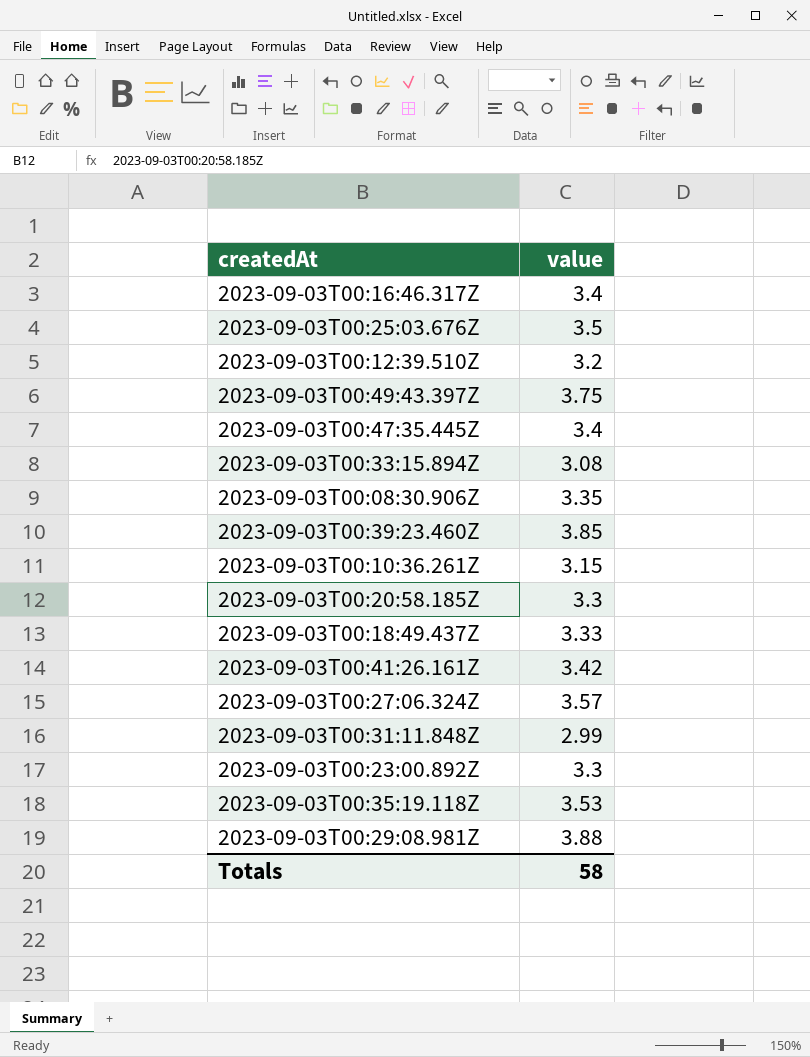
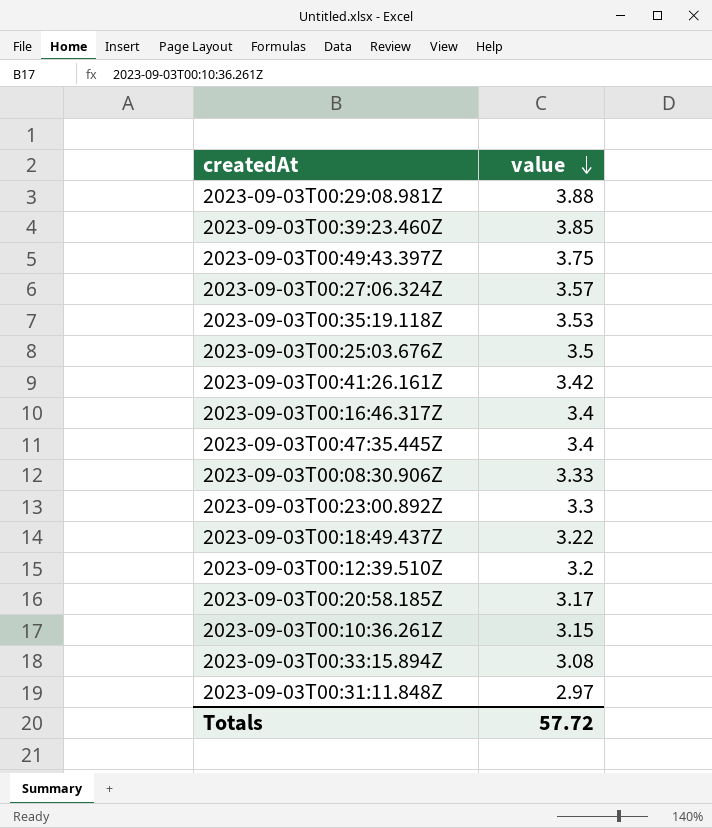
row order: none -> value descending
2023-09-03T00:08:30.906Z | value: 3.35 -> 3.33
2023-09-03T00:18:49.437Z | value: 3.33 -> 3.22
2023-09-03T00:20:58.185Z | value: 3.3 -> 3.17
2023-09-03T00:31:11.848Z | value: 2.99 -> 2.97
Totals | value: 58 -> 57.72

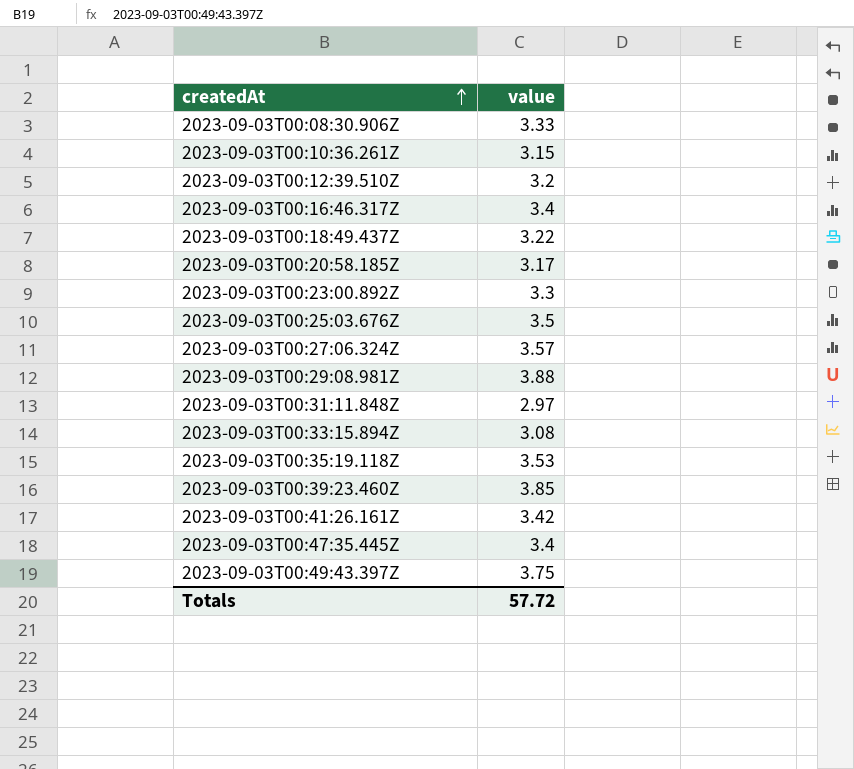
row order: value descending -> createdAt ascending

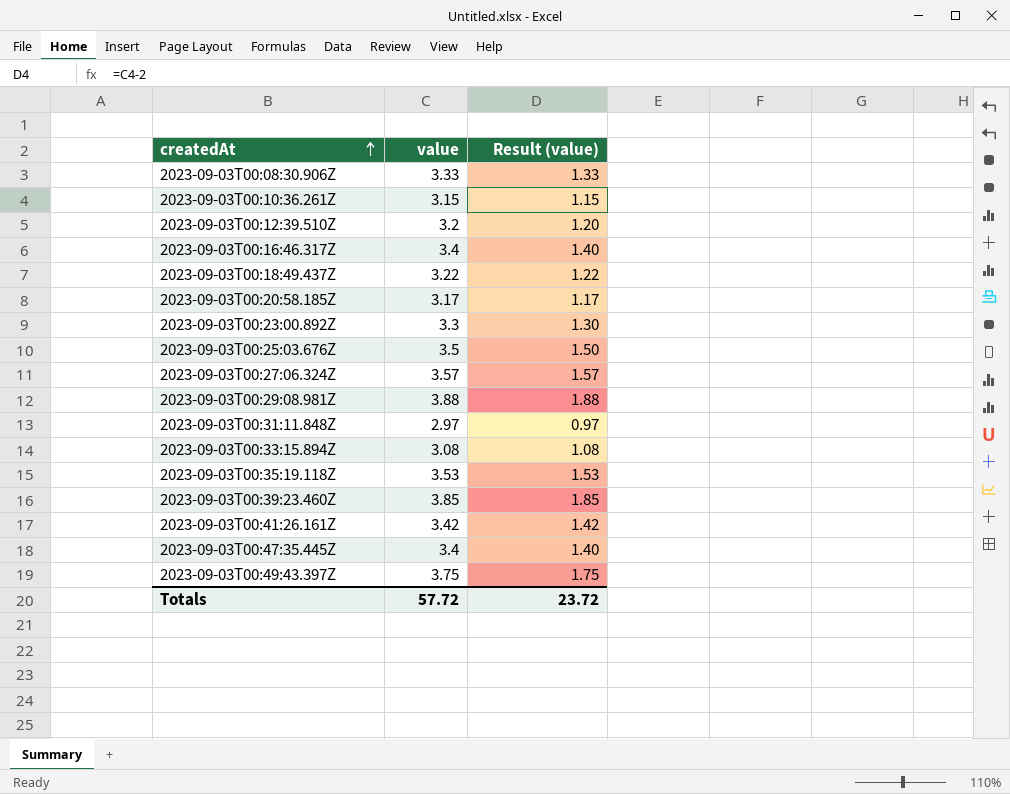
column Result (value) | formula: none -> [value] - 2

